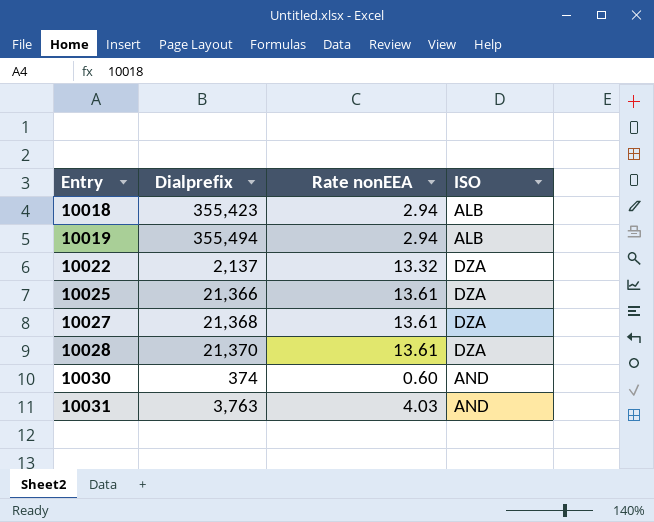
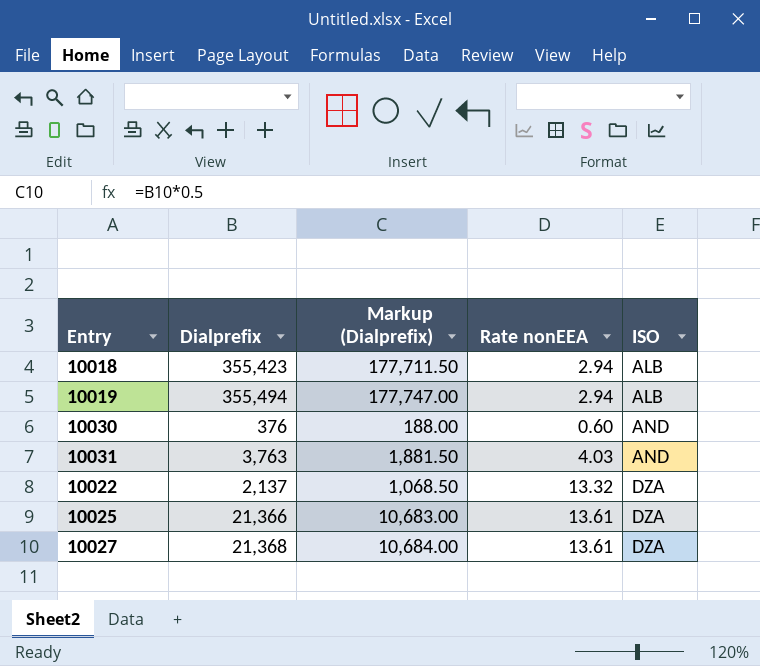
row order: Entry ascending -> ISO ascending
column Markup (Dialprefix) | formula: none -> [Dialprefix] * 0.5
row 10028: 21,370 | 13.61 | DZA -> none
10030 | Dialprefix: 374 -> 376

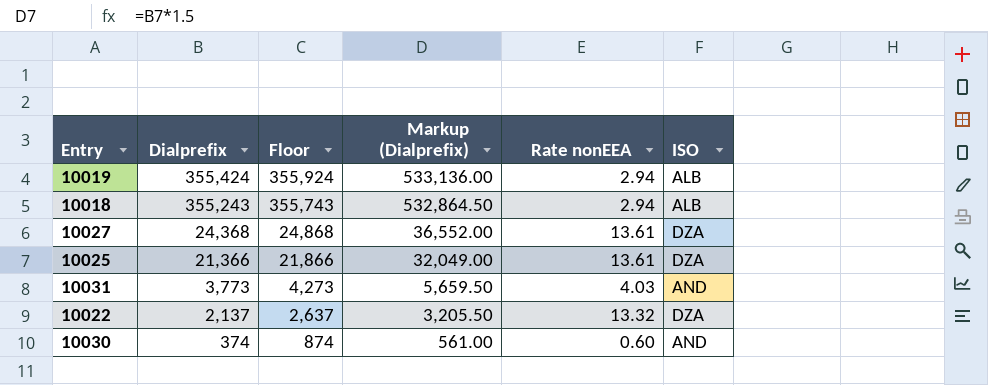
row order: ISO ascending -> Dialprefix descending
column Floor | formula: none -> [Dialprefix] + 500
column Markup (Dialprefix) | formula: [Dialprefix] * 0.5 -> [Dialprefix] * 1.5
10019 | Dialprefix: 355,494 -> 355,424
10018 | Dialprefix: 355,423 -> 355,243
10027 | Dialprefix: 21,368 -> 24,368
10031 | Dialprefix: 3,763 -> 3,773
10030 | Dialprefix: 376 -> 374

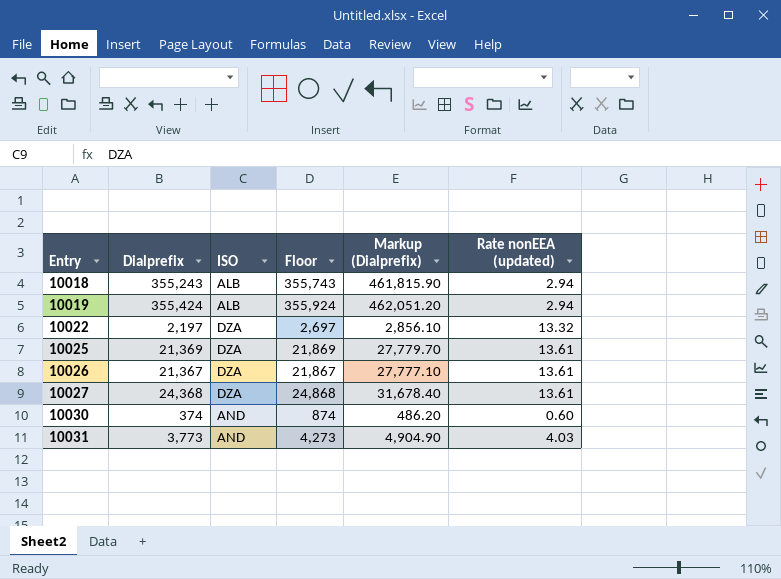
row order: Dialprefix descending -> Entry ascending
column ISO | position: 6 -> 3
column Markup (Dialprefix) | formula: [Dialprefix] * 1.5 -> [Dialprefix] * 1.3
column name: Rate nonEEA -> Rate nonEEA (updated)
10022 | Dialprefix: 2,137 -> 2,197
10022 | Floor: 2,637 -> 2,697
10025 | Dialprefix: 21,366 -> 21,369
10025 | Floor: 21,866 -> 21,869
row 10026: none -> 21,367 | DZA | 21,867 | 27,777.10 | 13.61

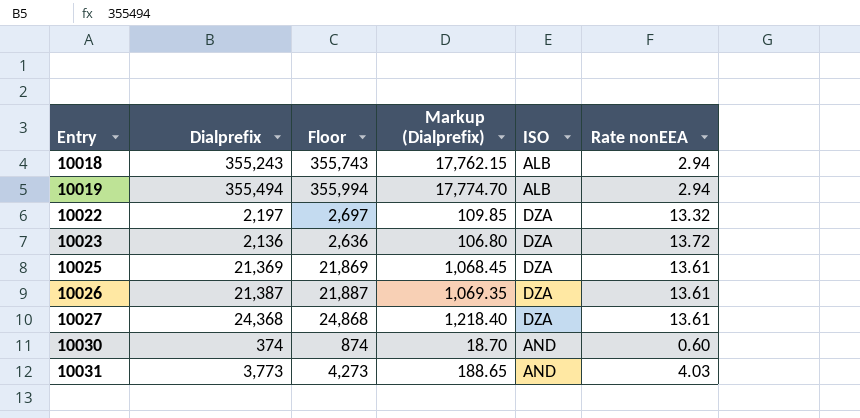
column Markup (Dialprefix) | formula: [Dialprefix] * 1.3 -> [Dialprefix] * 0.05
column ISO | position: 3 -> 5
column name: Rate nonEEA (updated) -> Rate nonEEA
10019 | Dialprefix: 355,424 -> 355,494
10019 | Floor: 355,924 -> 355,994
row 10023: none -> 2,136 | 2,636 | 106.80 | DZA | 13.72
10026 | Dialprefix: 21,367 -> 21,387
10026 | Floor: 21,867 -> 21,887

